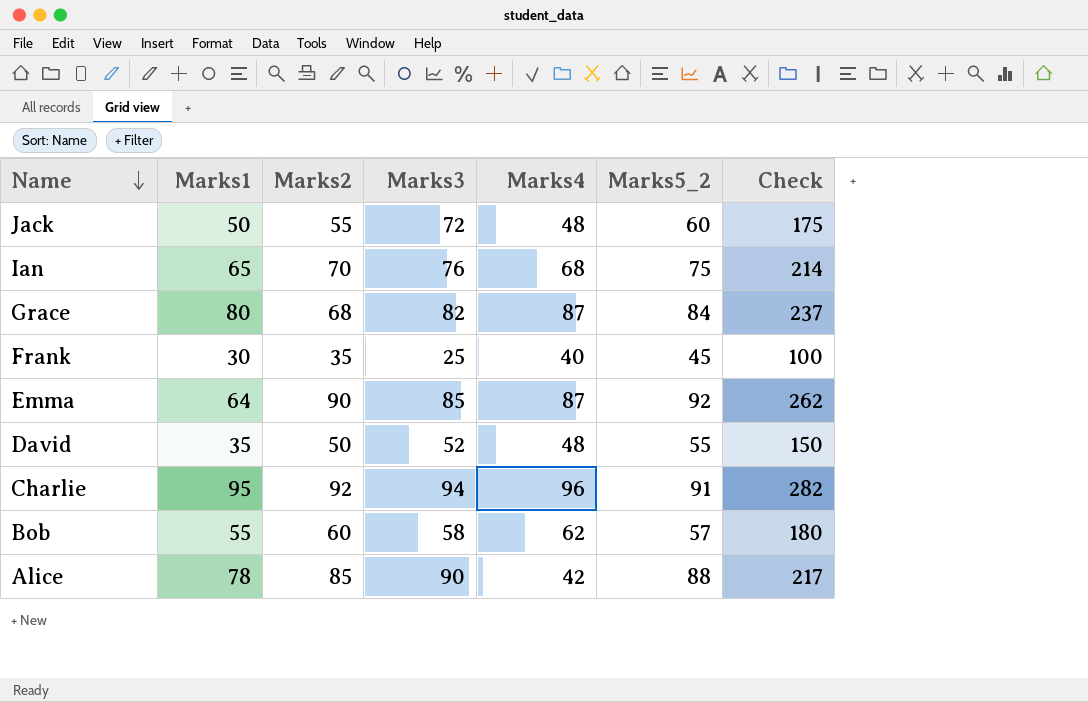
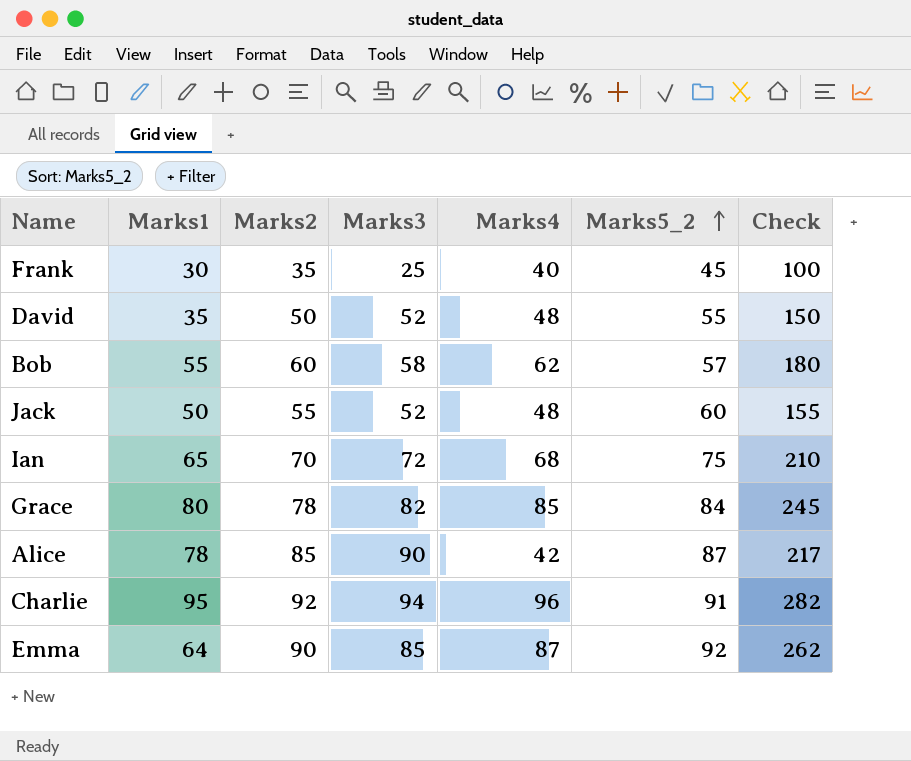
row order: Name descending -> Marks5_2 ascending
Jack | Marks3: 72 -> 52
Jack | Check: 175 -> 155
Ian | Marks3: 76 -> 72
Ian | Check: 214 -> 210
Grace | Marks2: 68 -> 78
Grace | Marks4: 87 -> 85
Grace | Check: 237 -> 245
Alice | Marks5_2: 88 -> 87

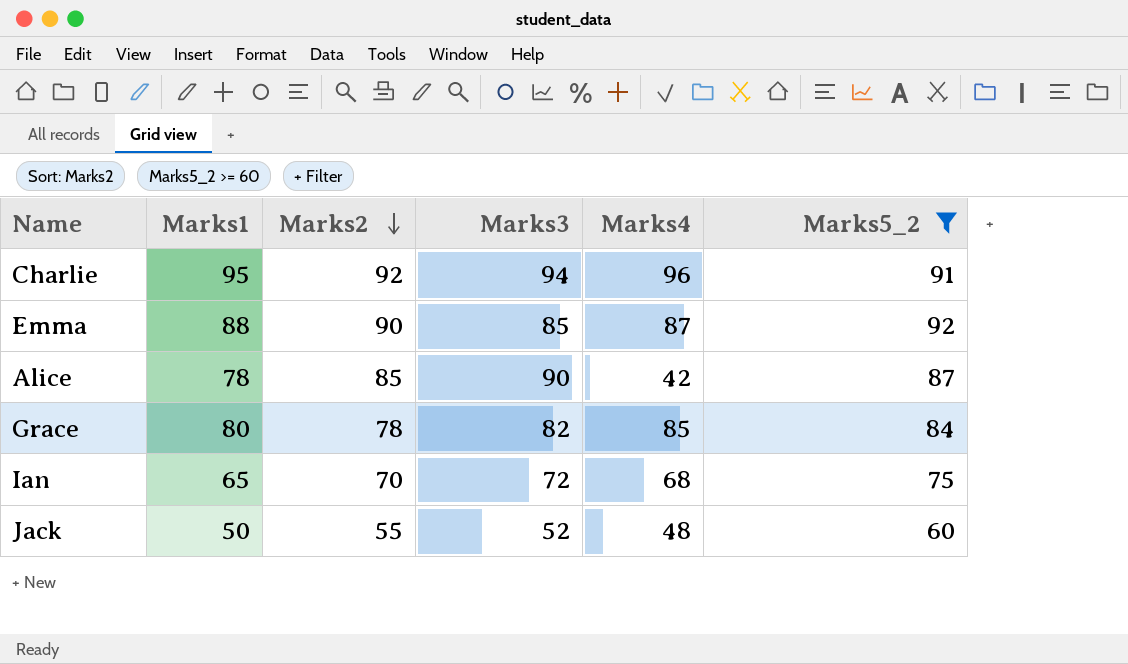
filter: none -> Marks5_2 >= 60
row order: Marks5_2 ascending -> Marks2 descending
column Check | formula: [Marks2] + [Marks3] + [Marks4] -> none
Emma | Marks1: 64 -> 88

